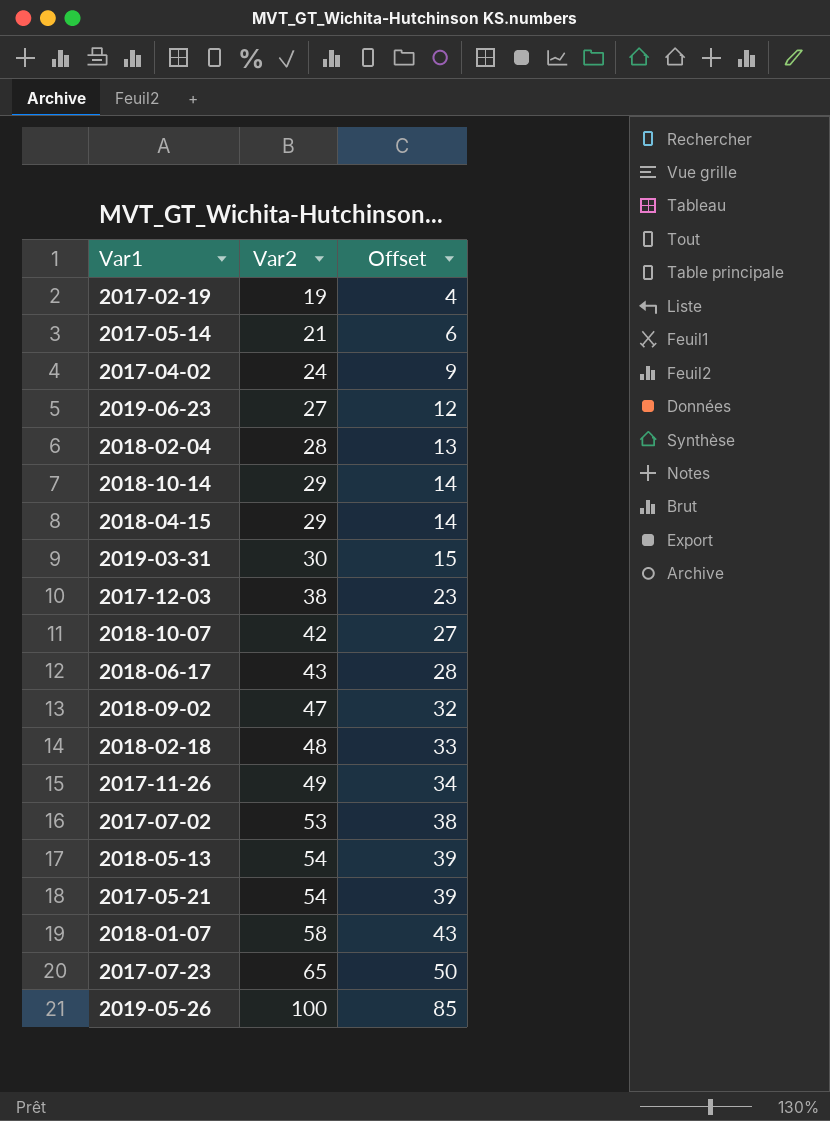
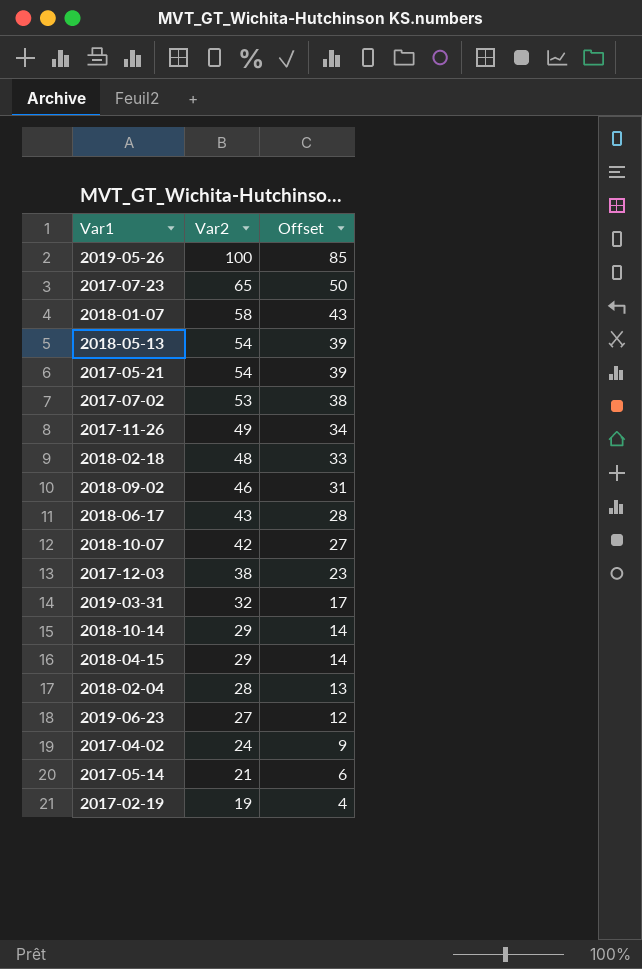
row order: Var2 ascending -> Var2 descending
2018-09-02 | Var2: 47 -> 46
2018-09-02 | Offset: 32 -> 31
2019-03-31 | Var2: 30 -> 32
2019-03-31 | Offset: 15 -> 17

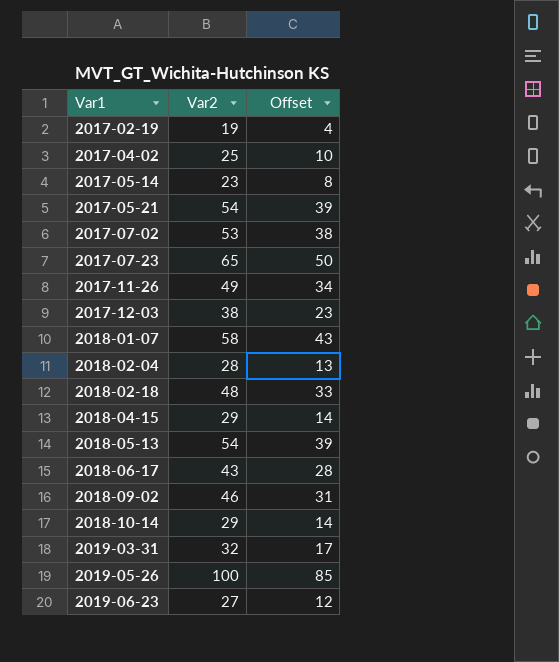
row order: Var2 descending -> Var1 ascending
row 2018-10-07: 42 | 27 -> none
2017-04-02 | Var2: 24 -> 25
2017-04-02 | Offset: 9 -> 10
2017-05-14 | Var2: 21 -> 23
2017-05-14 | Offset: 6 -> 8

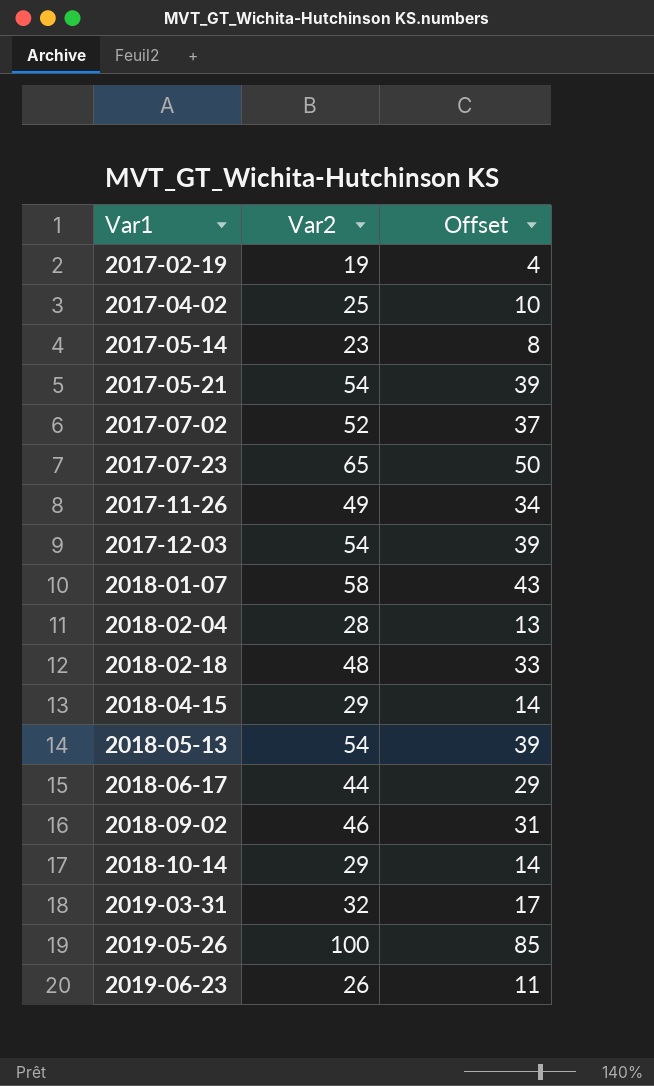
2017-07-02 | Var2: 53 -> 52
2017-07-02 | Offset: 38 -> 37
2017-12-03 | Var2: 38 -> 54
2017-12-03 | Offset: 23 -> 39
2018-06-17 | Var2: 43 -> 44
2018-06-17 | Offset: 28 -> 29
2019-06-23 | Var2: 27 -> 26
2019-06-23 | Offset: 12 -> 11

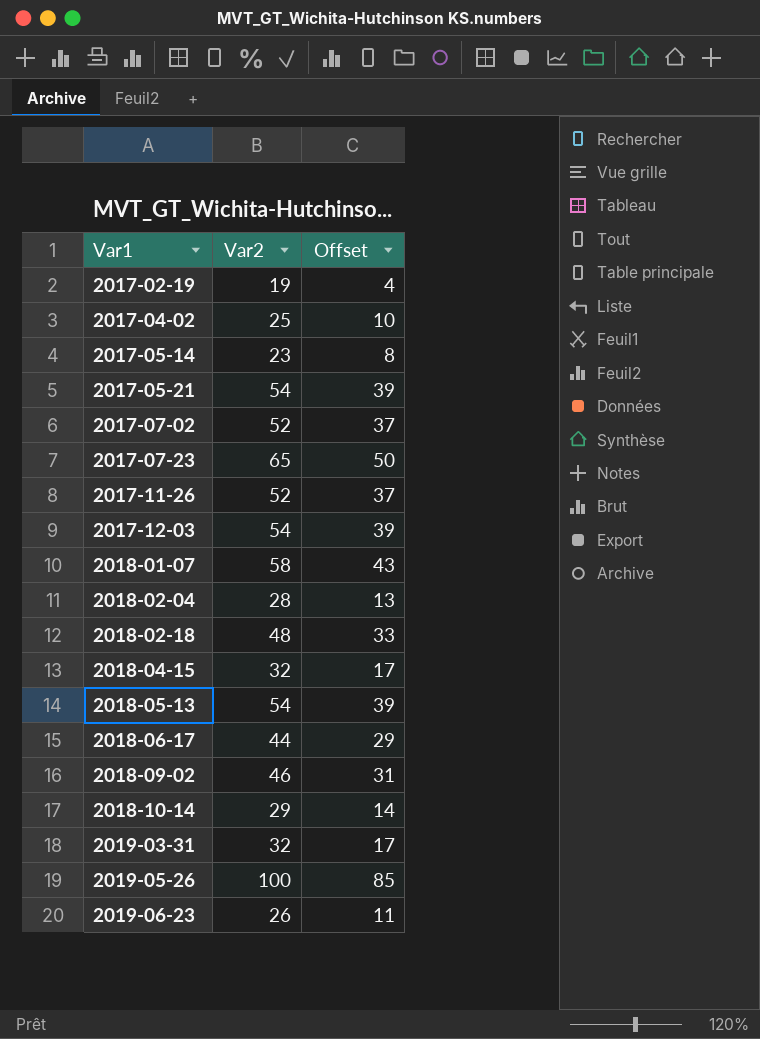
2017-11-26 | Var2: 49 -> 52
2017-11-26 | Offset: 34 -> 37
2018-04-15 | Var2: 29 -> 32
2018-04-15 | Offset: 14 -> 17

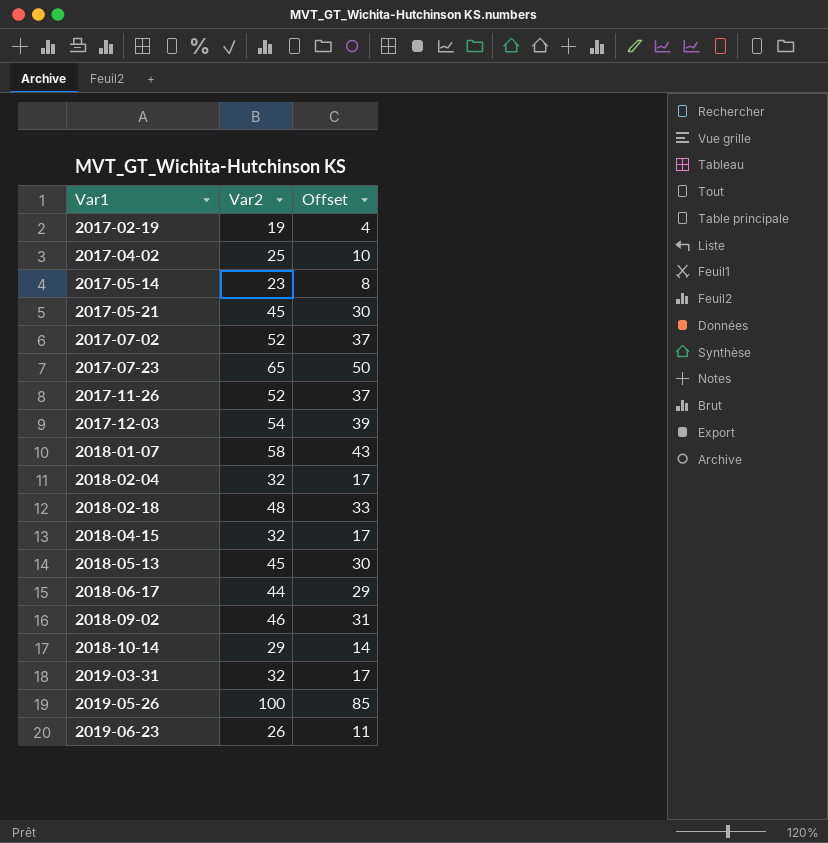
2017-05-21 | Var2: 54 -> 45
2017-05-21 | Offset: 39 -> 30
2018-02-04 | Var2: 28 -> 32
2018-02-04 | Offset: 13 -> 17
2018-05-13 | Var2: 54 -> 45
2018-05-13 | Offset: 39 -> 30

